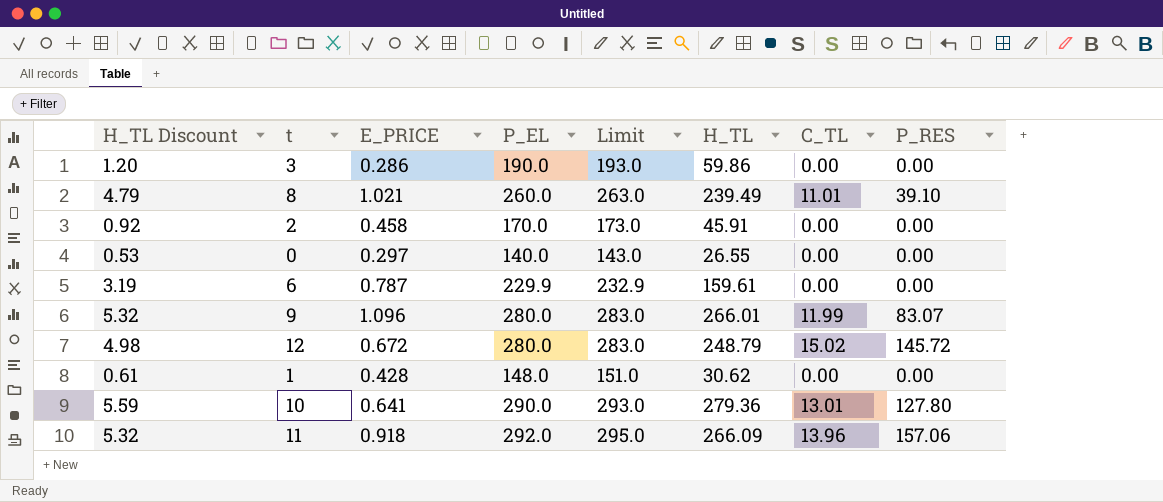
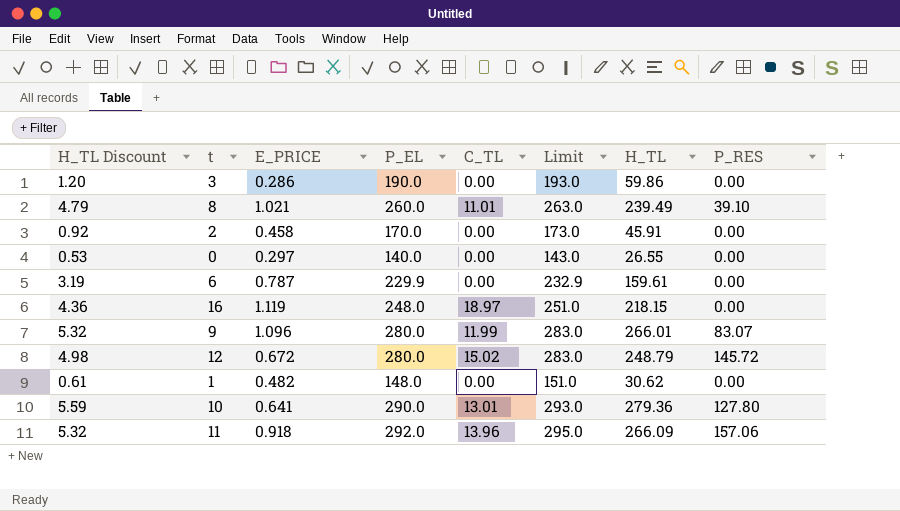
column C_TL | position: 7 -> 5
row 16: none -> 4.36 | 1.119 | 248.0 | 18.97 | 251.0 | 218.15 | 0.00
1 | E_PRICE: 0.428 -> 0.482

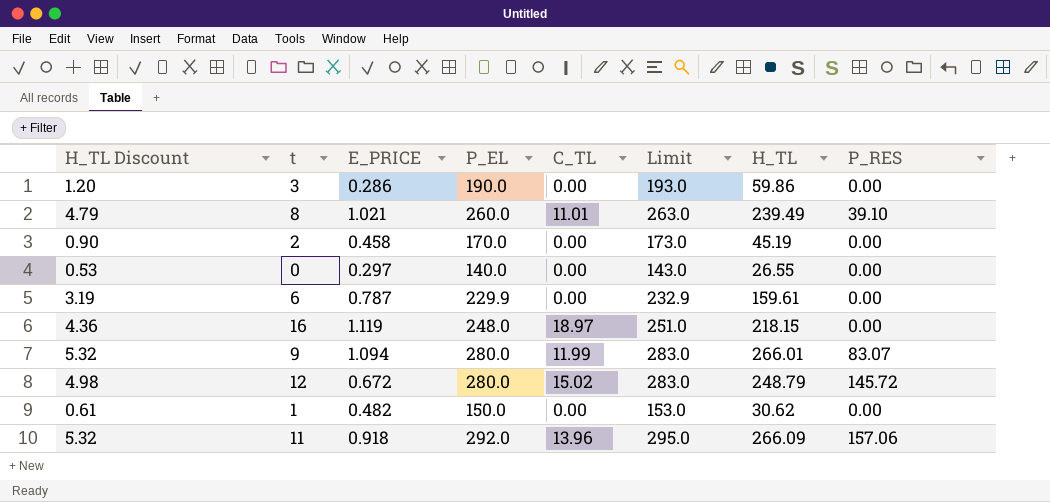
row 10: 5.59 | 0.641 | 290.0 | 13.01 | 293.0 | 279.36 | 127.80 -> none
2 | H_TL Discount: 0.92 -> 0.90
2 | H_TL: 45.91 -> 45.19
9 | E_PRICE: 1.096 -> 1.094
1 | P_EL: 148.0 -> 150.0
1 | Limit: 151.0 -> 153.0

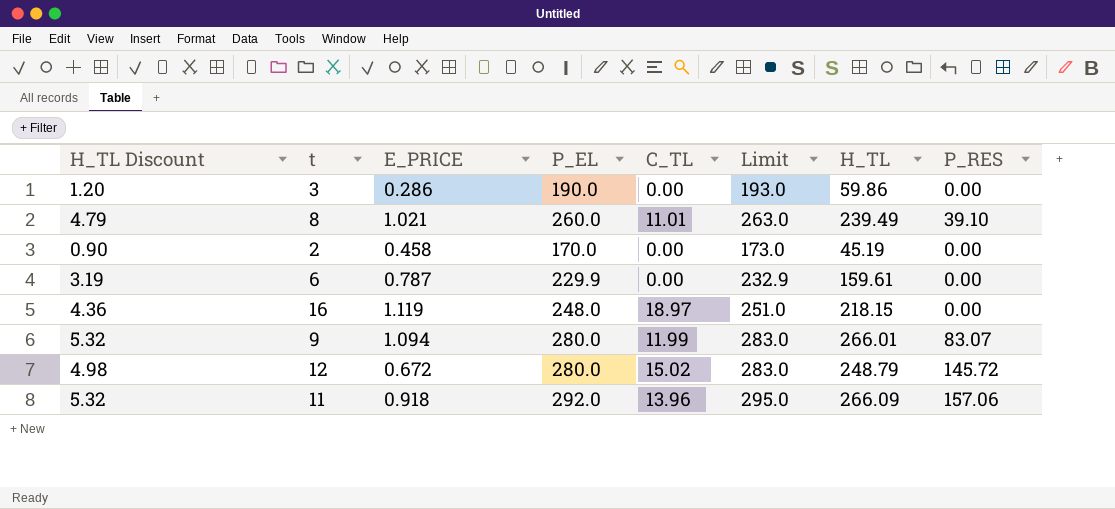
row 0: 0.53 | 0.297 | 140.0 | 0.00 | 143.0 | 26.55 | 0.00 -> none
row 1: 0.61 | 0.482 | 150.0 | 0.00 | 153.0 | 30.62 | 0.00 -> none

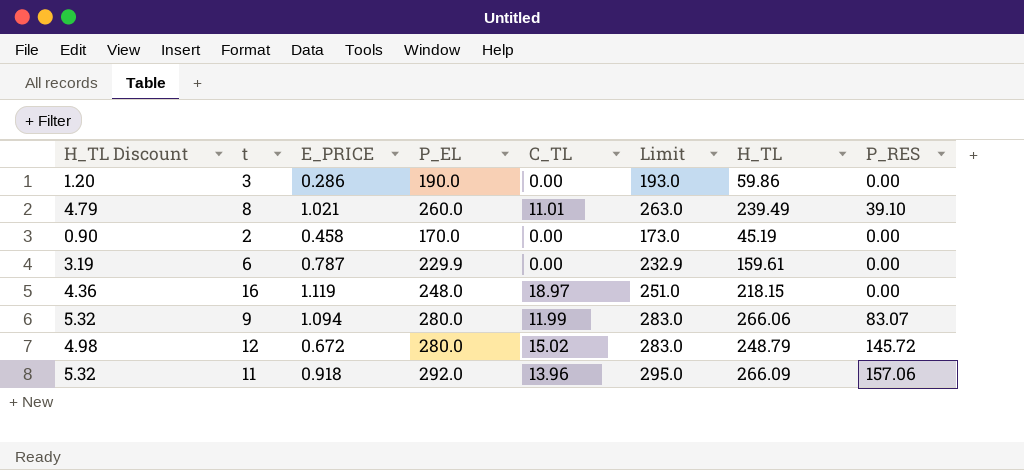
9 | H_TL: 266.01 -> 266.06

